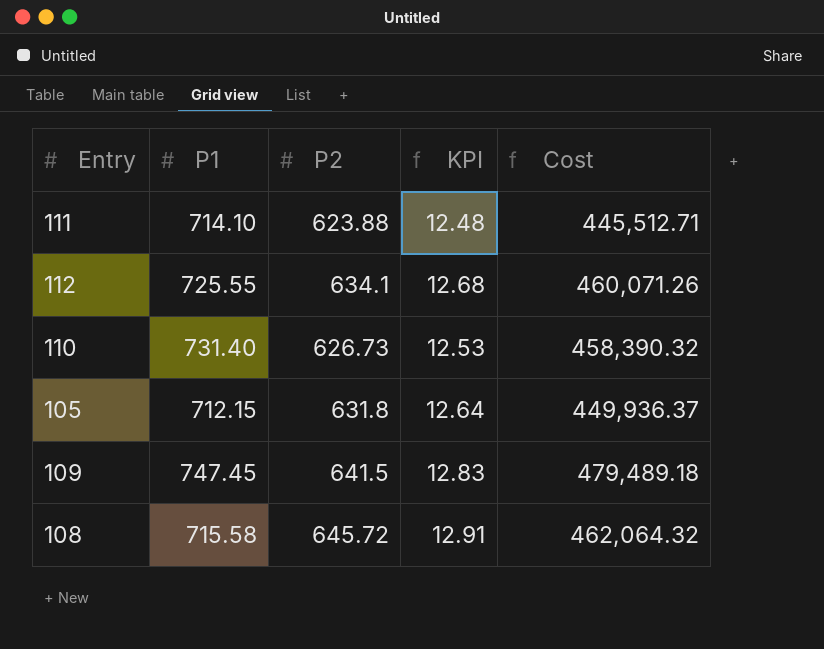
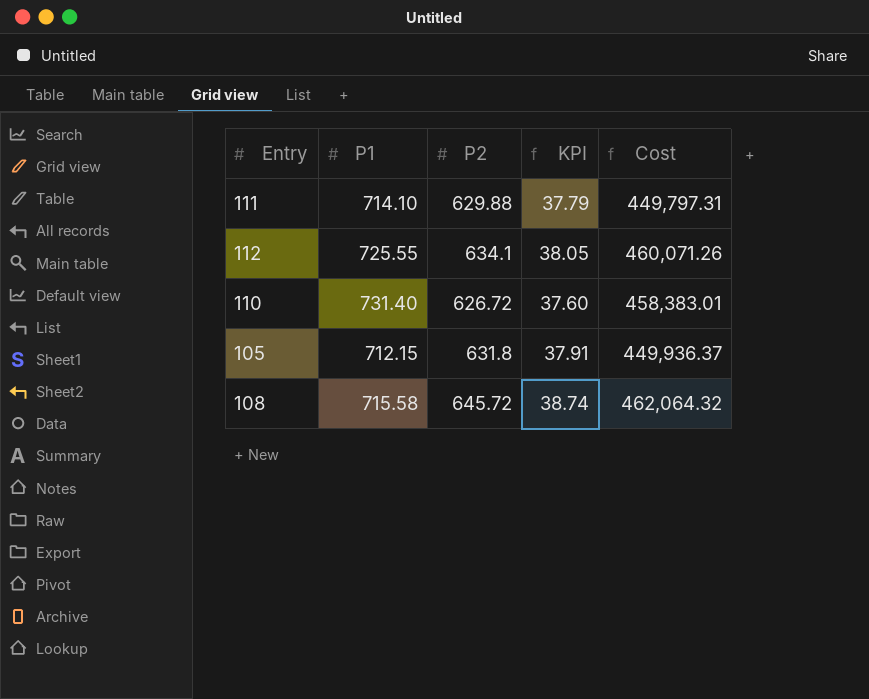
column KPI | formula: [P2] * 0.02 -> [P2] * 0.06
row 109: 747.45 | 641.5 | 12.83 | 479,489.18 -> none
111 | P2: 623.88 -> 629.88
111 | Cost: 445,512.71 -> 449,797.31
110 | P2: 626.73 -> 626.72
110 | Cost: 458,390.32 -> 458,383.01

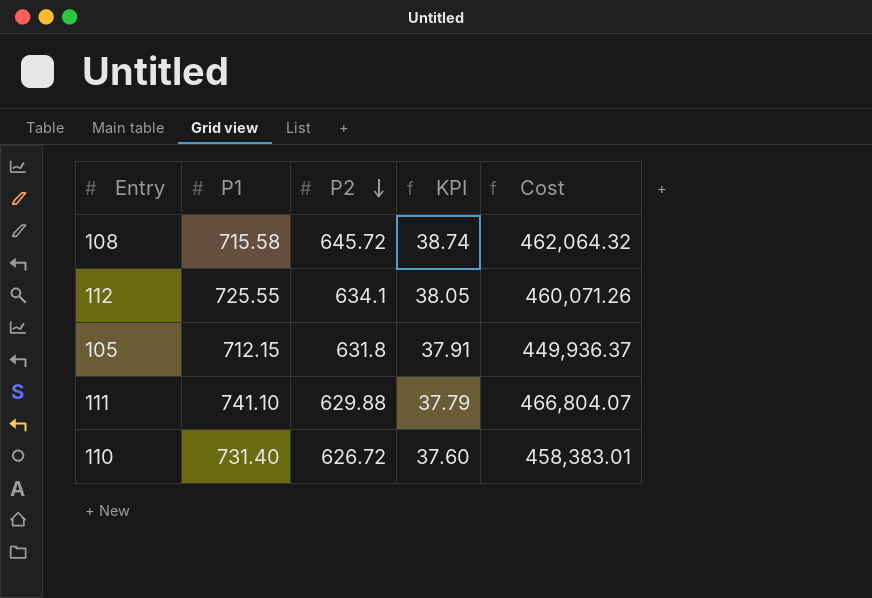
row order: none -> P2 descending
111 | P1: 714.10 -> 741.10
111 | Cost: 449,797.31 -> 466,804.07

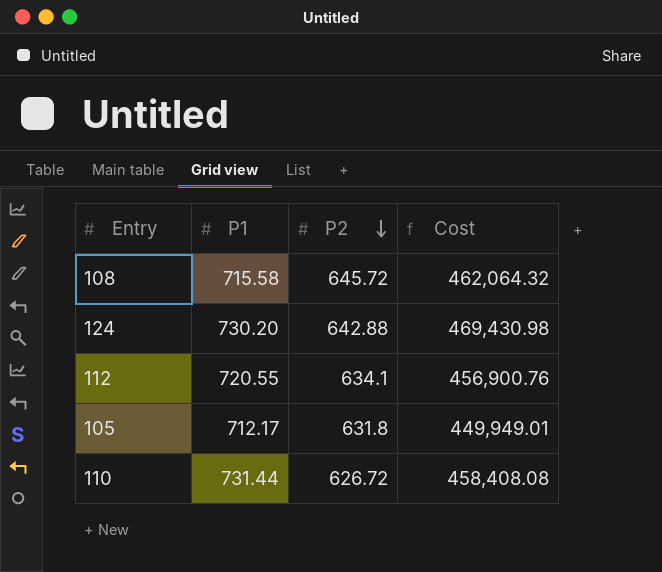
column KPI | formula: [P2] * 0.06 -> none
row 111: 741.10 | 629.88 | 37.79 | 466,804.07 -> none
row 124: none -> 730.20 | 642.88 | 469,430.98
112 | P1: 725.55 -> 720.55
112 | Cost: 460,071.26 -> 456,900.76
105 | P1: 712.15 -> 712.17
105 | Cost: 449,936.37 -> 449,949.01
110 | P1: 731.40 -> 731.44
110 | Cost: 458,383.01 -> 458,408.08

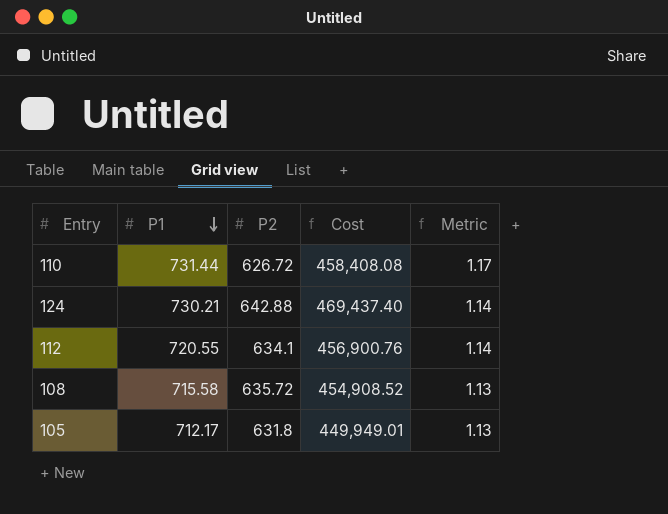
row order: P2 descending -> P1 descending
column Metric | formula: none -> [P1] / [P2]
124 | P1: 730.20 -> 730.21
124 | Cost: 469,430.98 -> 469,437.40
108 | P2: 645.72 -> 635.72
108 | Cost: 462,064.32 -> 454,908.52

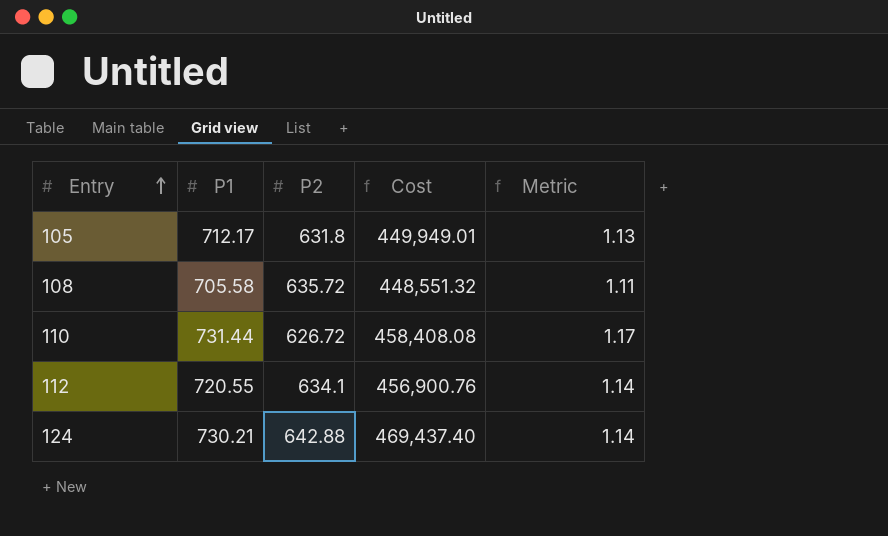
row order: P1 descending -> Entry ascending
108 | P1: 715.58 -> 705.58
108 | Cost: 454,908.52 -> 448,551.32
108 | Metric: 1.13 -> 1.11

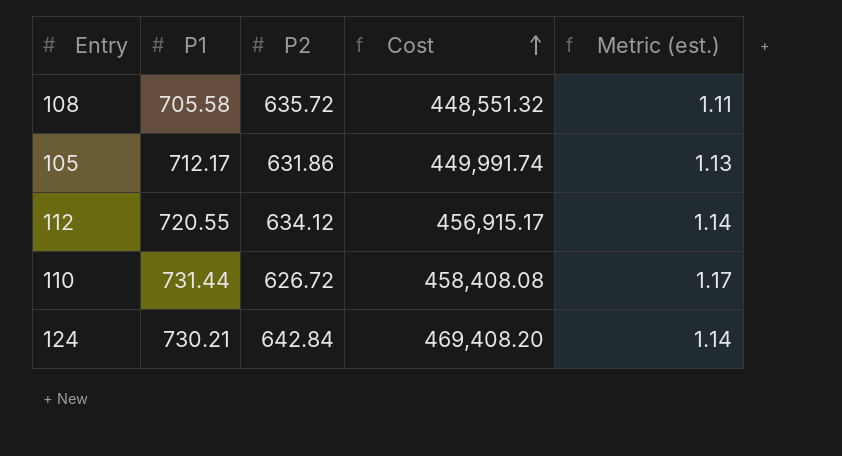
row order: Entry ascending -> Cost ascending
column name: Metric -> Metric (est.)
105 | P2: 631.8 -> 631.86
105 | Cost: 449,949.01 -> 449,991.74
112 | P2: 634.1 -> 634.12
112 | Cost: 456,900.76 -> 456,915.17
124 | P2: 642.88 -> 642.84
124 | Cost: 469,437.40 -> 469,408.20

